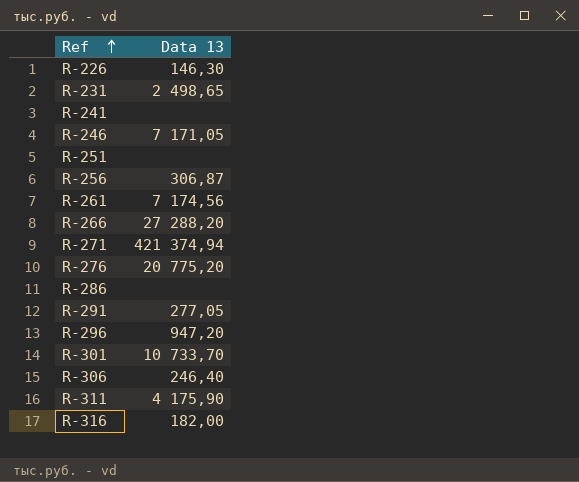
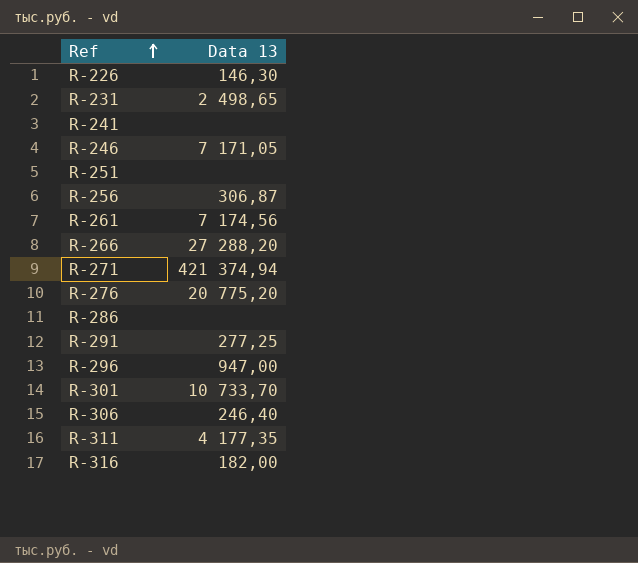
R-291 | Data 13: 277,05 -> 277,25
R-296 | Data 13: 947,20 -> 947,00
R-311 | Data 13: 4 175,90 -> 4 177,35

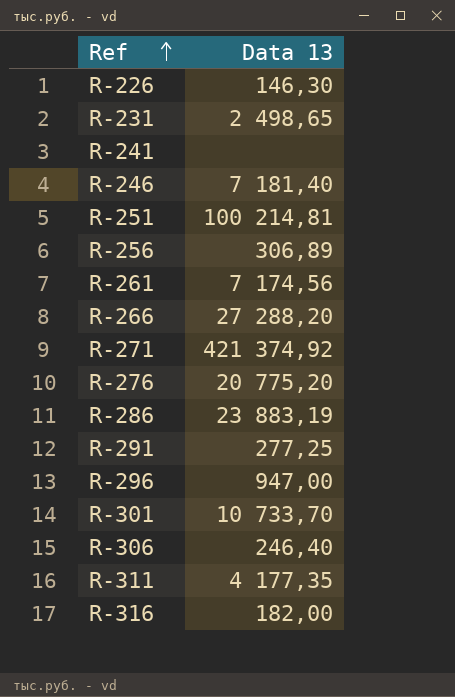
R-246 | Data 13: 7 171,05 -> 7 181,40
R-251 | Data 13: none -> 100 214,81
R-256 | Data 13: 306,87 -> 306,89
R-271 | Data 13: 421 374,94 -> 421 374,92
R-286 | Data 13: none -> 23 883,19

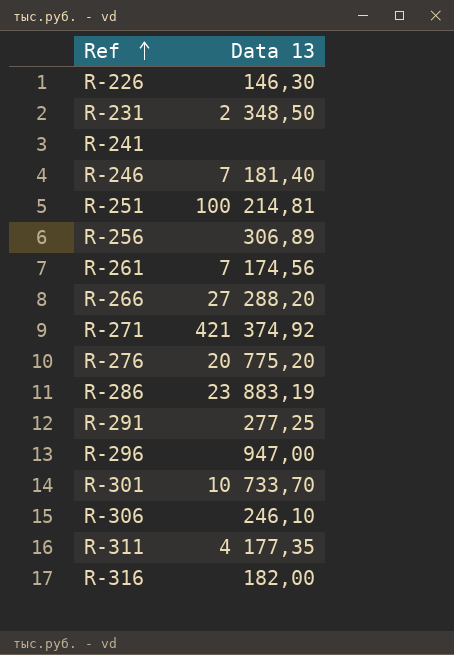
R-231 | Data 13: 2 498,65 -> 2 348,50
R-306 | Data 13: 246,40 -> 246,10

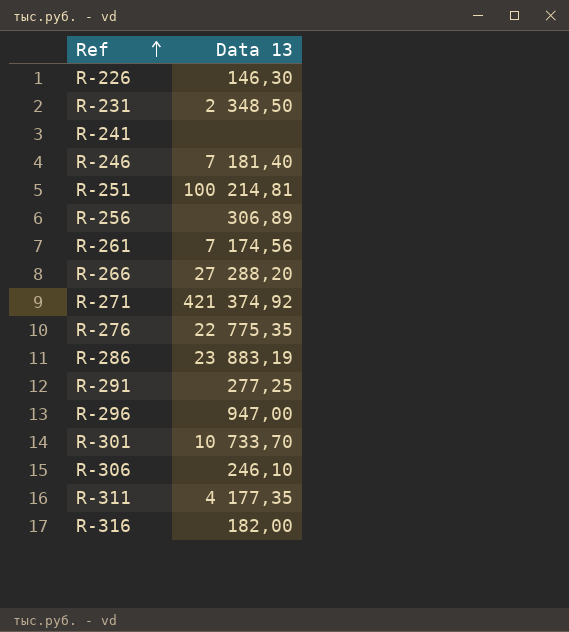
R-276 | Data 13: 20 775,20 -> 22 775,35

